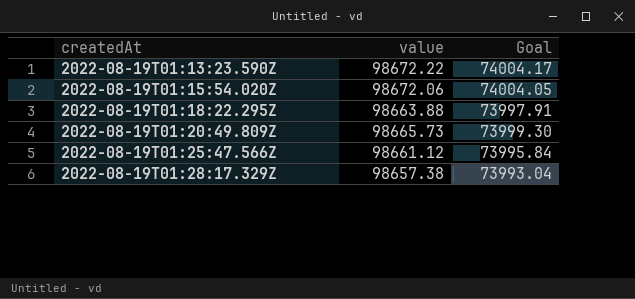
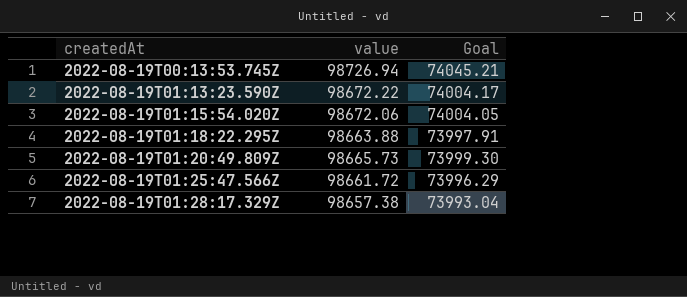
row 2022-08-19T00:13:53.745Z: none -> 98726.94 | 74045.21
2022-08-19T01:25:47.566Z | value: 98661.12 -> 98661.72
2022-08-19T01:25:47.566Z | Goal: 73995.84 -> 73996.29

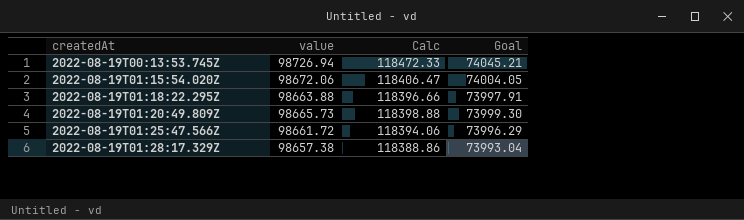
column Calc | formula: none -> [value] * 1.2
row 2022-08-19T01:13:23.590Z: 98672.22 | 74004.17 -> none

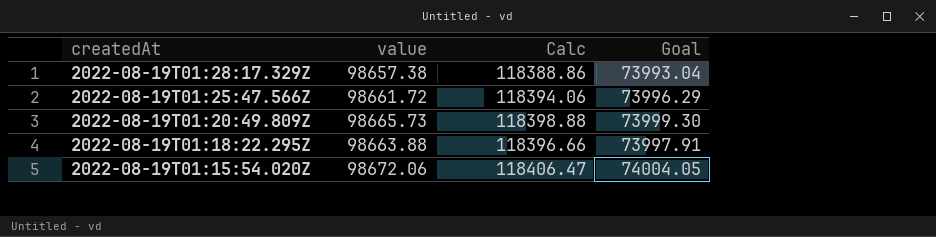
row order: createdAt ascending -> createdAt descending
row 2022-08-19T00:13:53.745Z: 98726.94 | 118472.33 | 74045.21 -> none

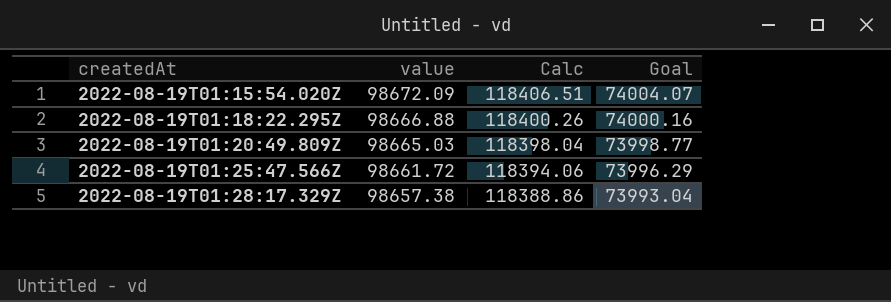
row order: createdAt descending -> createdAt ascending
2022-08-19T01:15:54.020Z | value: 98672.06 -> 98672.09
2022-08-19T01:15:54.020Z | Calc: 118406.47 -> 118406.51
2022-08-19T01:15:54.020Z | Goal: 74004.05 -> 74004.07
2022-08-19T01:18:22.295Z | value: 98663.88 -> 98666.88
2022-08-19T01:18:22.295Z | Calc: 118396.66 -> 118400.26
2022-08-19T01:18:22.295Z | Goal: 73997.91 -> 74000.16
2022-08-19T01:20:49.809Z | value: 98665.73 -> 98665.03
2022-08-19T01:20:49.809Z | Calc: 118398.88 -> 118398.04
2022-08-19T01:20:49.809Z | Goal: 73999.30 -> 73998.77

